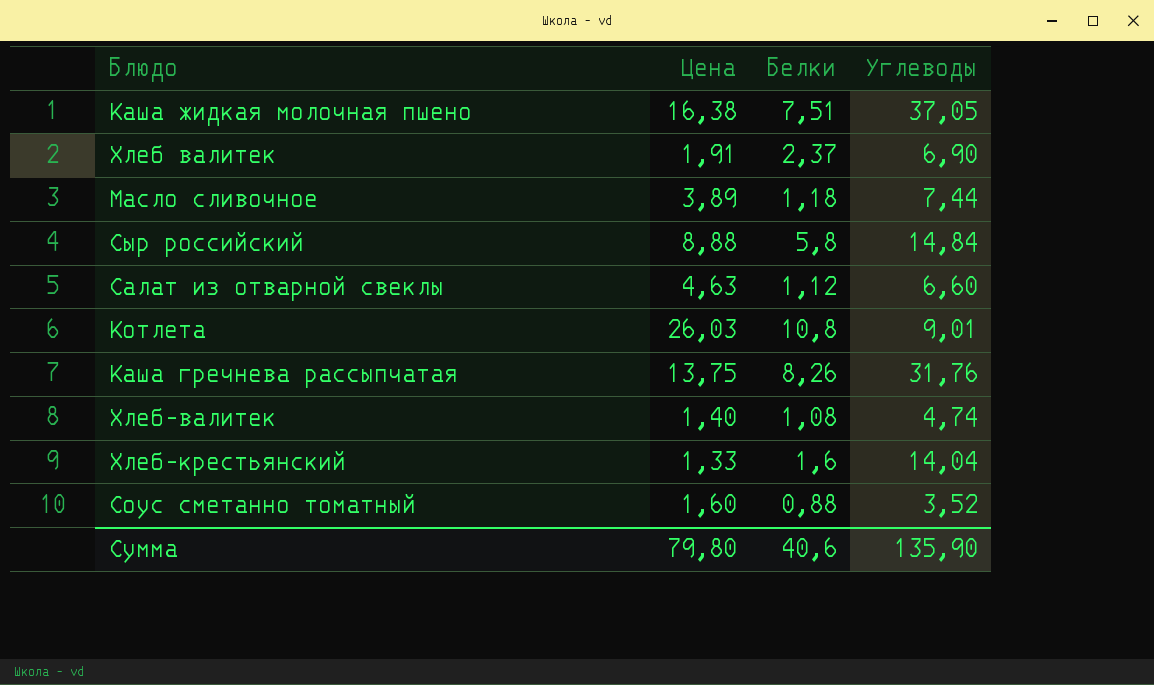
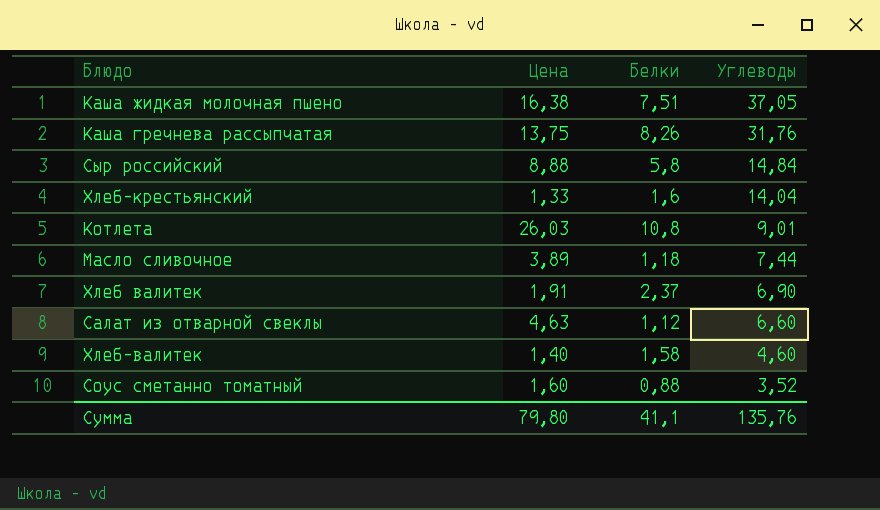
row order: none -> Углеводы descending
Хлеб-валитек | Белки: 1,08 -> 1,58
Хлеб-валитек | Углеводы: 4,74 -> 4,60
Сумма | Белки: 40,6 -> 41,1
Сумма | Углеводы: 135,90 -> 135,76

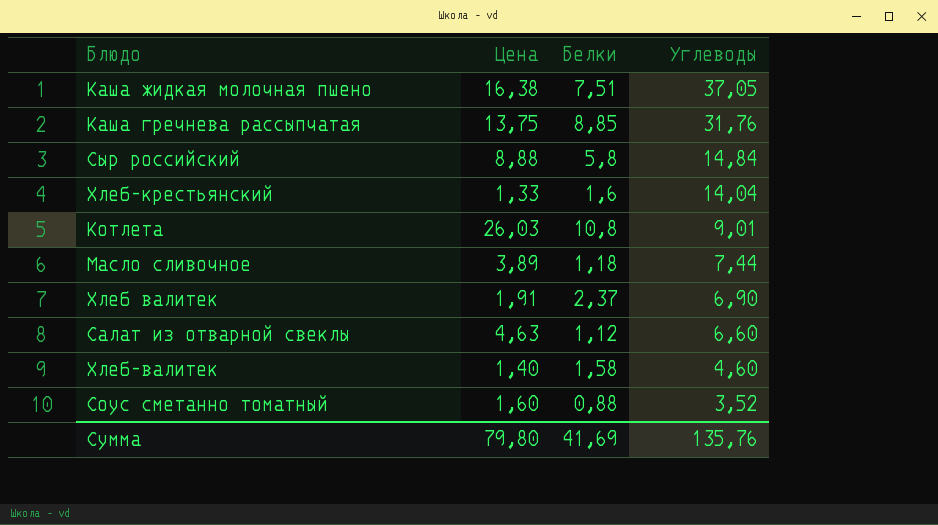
Каша гречнева рассыпчатая | Белки: 8,26 -> 8,85
Сумма | Белки: 41,1 -> 41,69

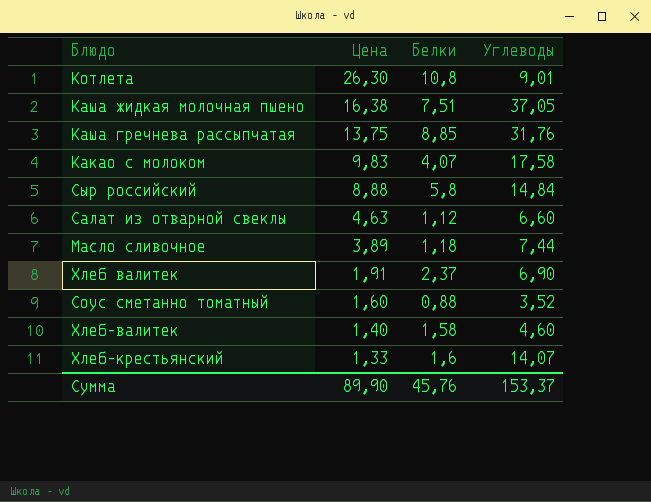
row order: Углеводы descending -> Цена descending
Котлета | Цена: 26,03 -> 26,30
row Какао с молоком: none -> 9,83 | 4,07 | 17,58
Хлеб-крестьянский | Углеводы: 14,04 -> 14,07
Сумма | Цена: 79,80 -> 89,90
Сумма | Белки: 41,69 -> 45,76
Сумма | Углеводы: 135,76 -> 153,37

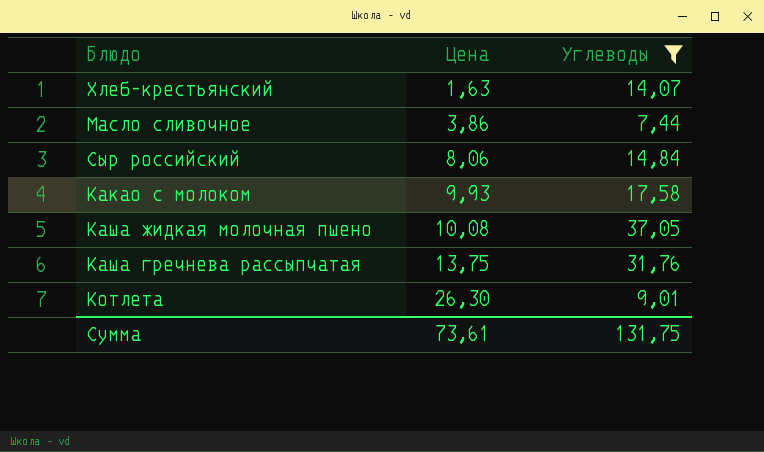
filter: none -> Углеводы >= 7,44
row order: Цена descending -> Цена ascending
column Белки | position: 3 -> none
Хлеб-крестьянский | Цена: 1,33 -> 1,63
Масло сливочное | Цена: 3,89 -> 3,86
Сыр российский | Цена: 8,88 -> 8,06
Какао с молоком | Цена: 9,83 -> 9,93
Каша жидкая молочная пшено | Цена: 16,38 -> 10,08
Сумма | Цена: 89,90 -> 73,61
Сумма | Углеводы: 153,37 -> 131,75

